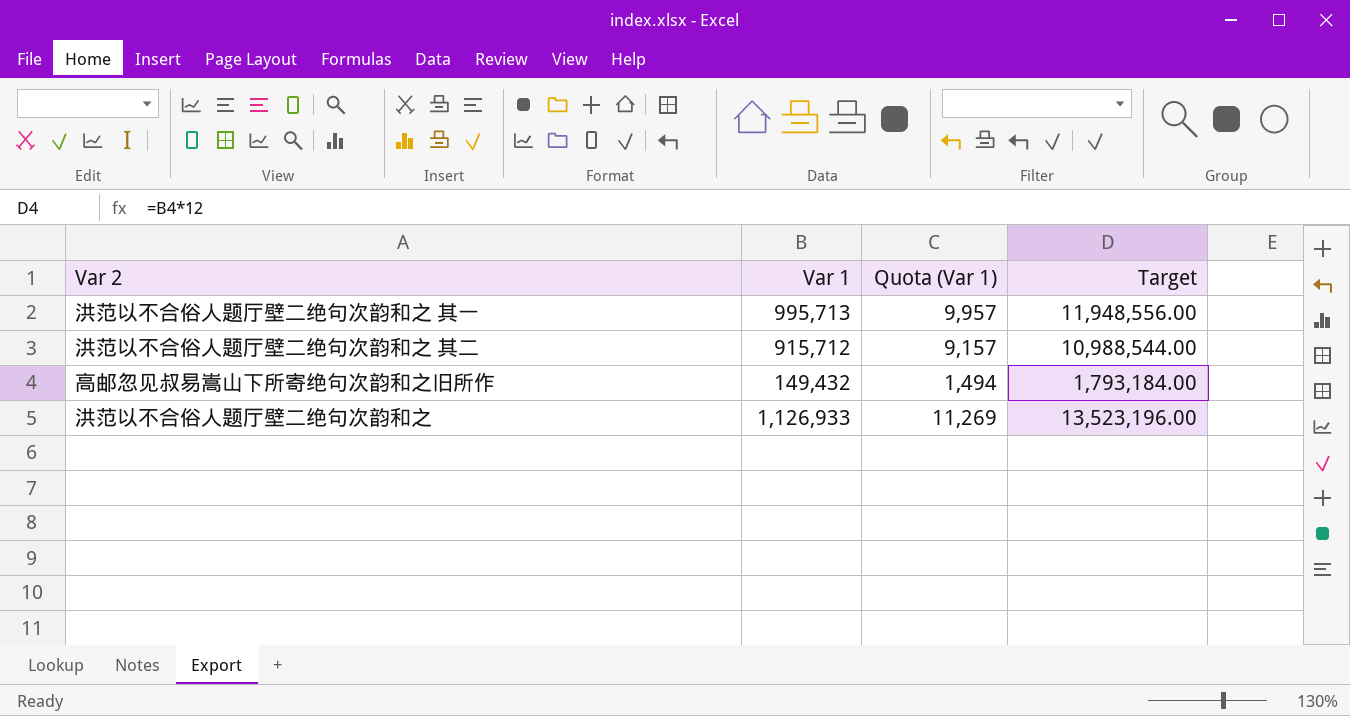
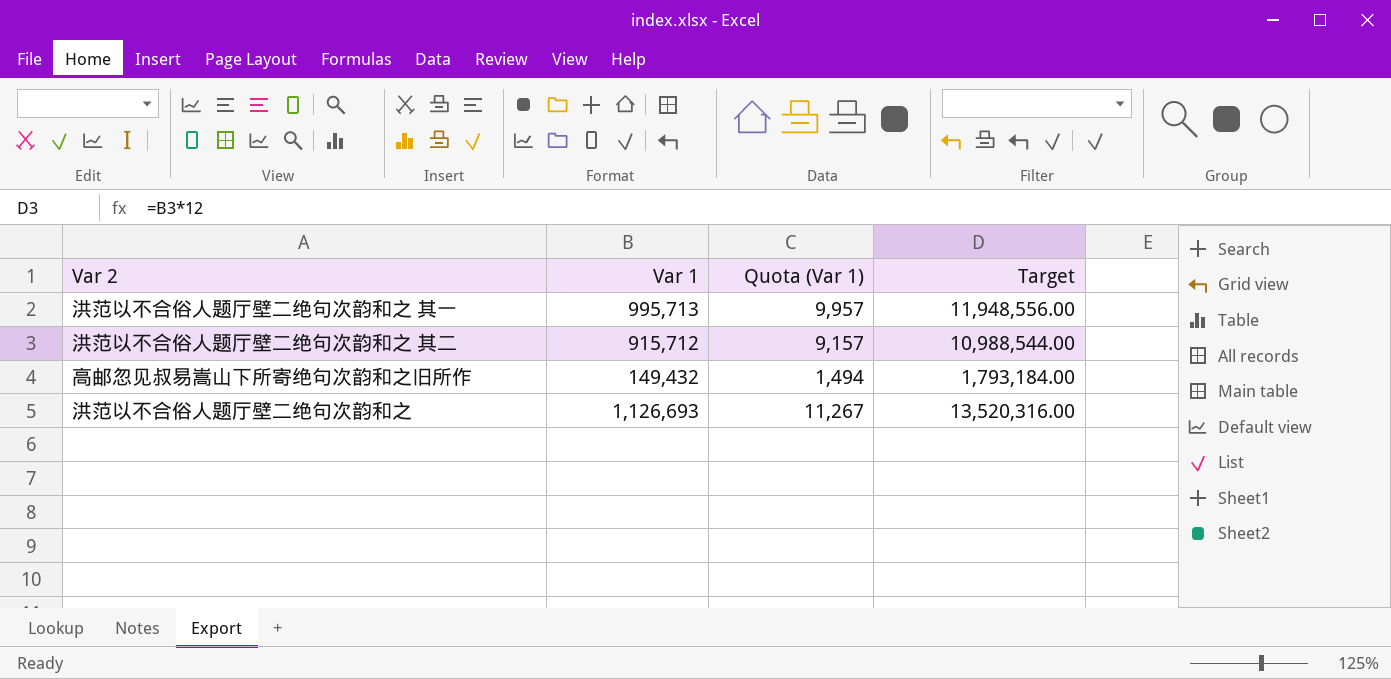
洪范以不合俗人题厅壁二绝句次韵和之 | Var 1: 1,126,933 -> 1,126,693
洪范以不合俗人题厅壁二绝句次韵和之 | Quota (Var 1): 11,269 -> 11,267
洪范以不合俗人题厅壁二绝句次韵和之 | Target: 13,523,196.00 -> 13,520,316.00

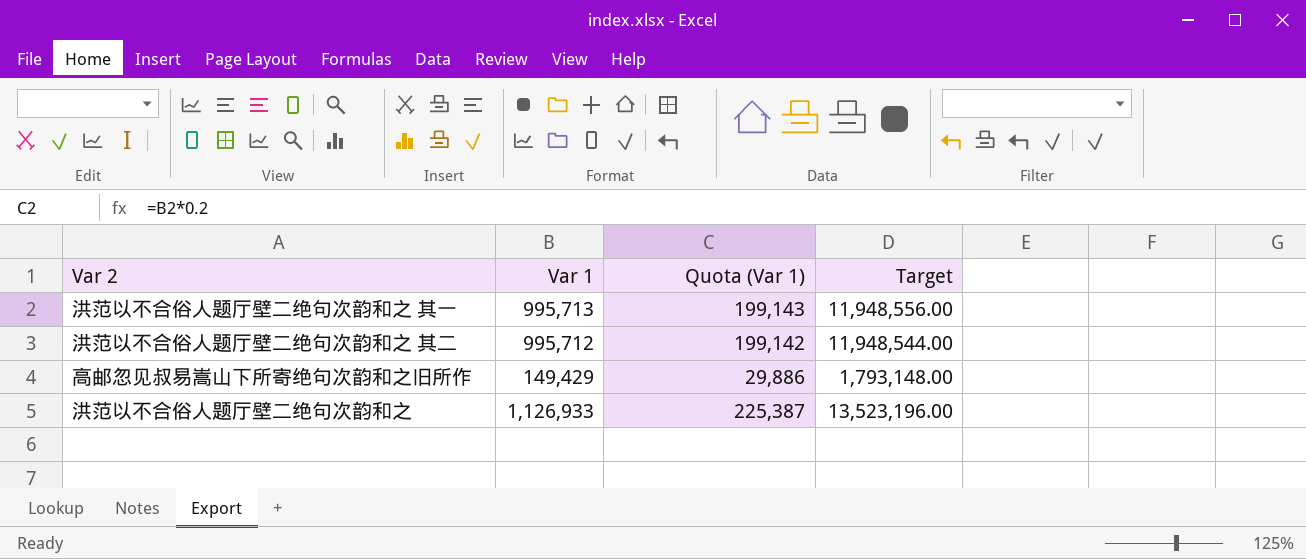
column Quota (Var 1) | formula: [Var 1] * 0.01 -> [Var 1] * 0.2
洪范以不合俗人题厅壁二绝句次韵和之 其二 | Var 1: 915,712 -> 995,712
洪范以不合俗人题厅壁二绝句次韵和之 其二 | Target: 10,988,544.00 -> 11,948,544.00
高邮忽见叔易嵩山下所寄绝句次韵和之旧所作 | Var 1: 149,432 -> 149,429
高邮忽见叔易嵩山下所寄绝句次韵和之旧所作 | Target: 1,793,184.00 -> 1,793,148.00
洪范以不合俗人题厅壁二绝句次韵和之 | Var 1: 1,126,693 -> 1,126,933
洪范以不合俗人题厅壁二绝句次韵和之 | Target: 13,520,316.00 -> 13,523,196.00

